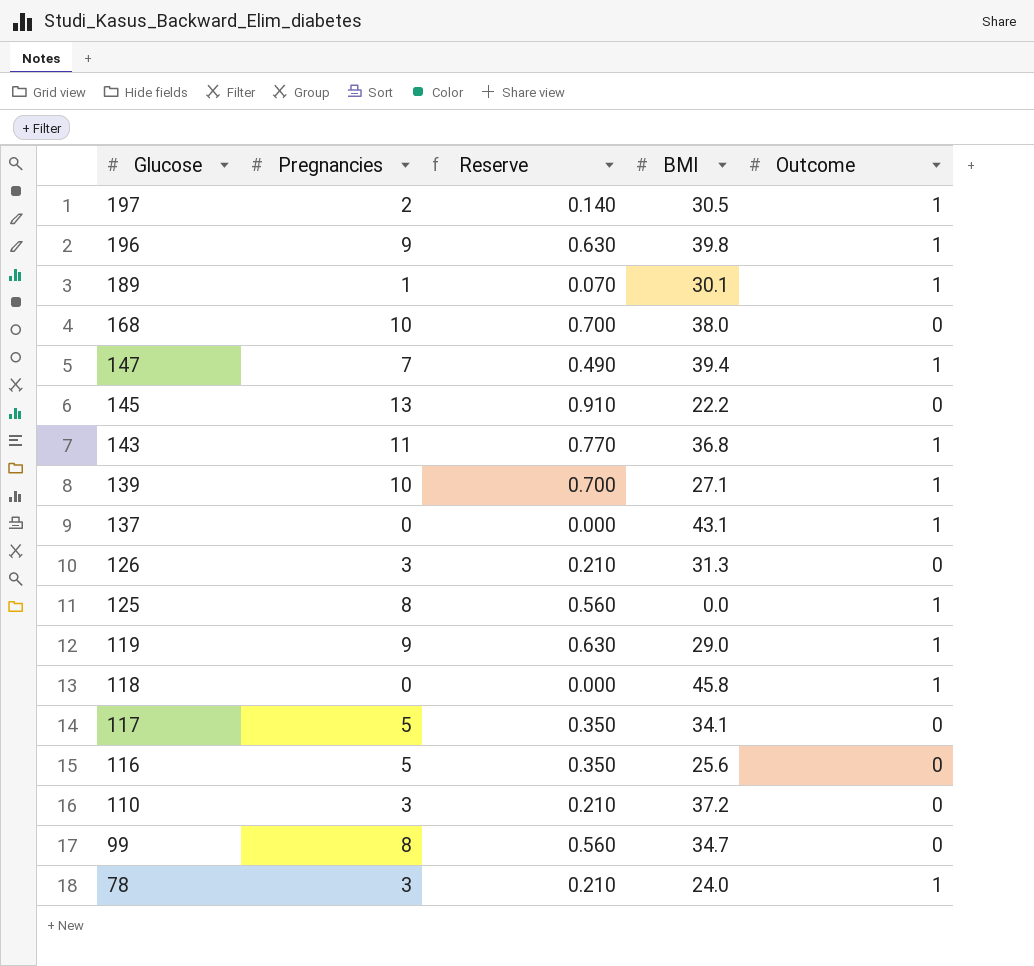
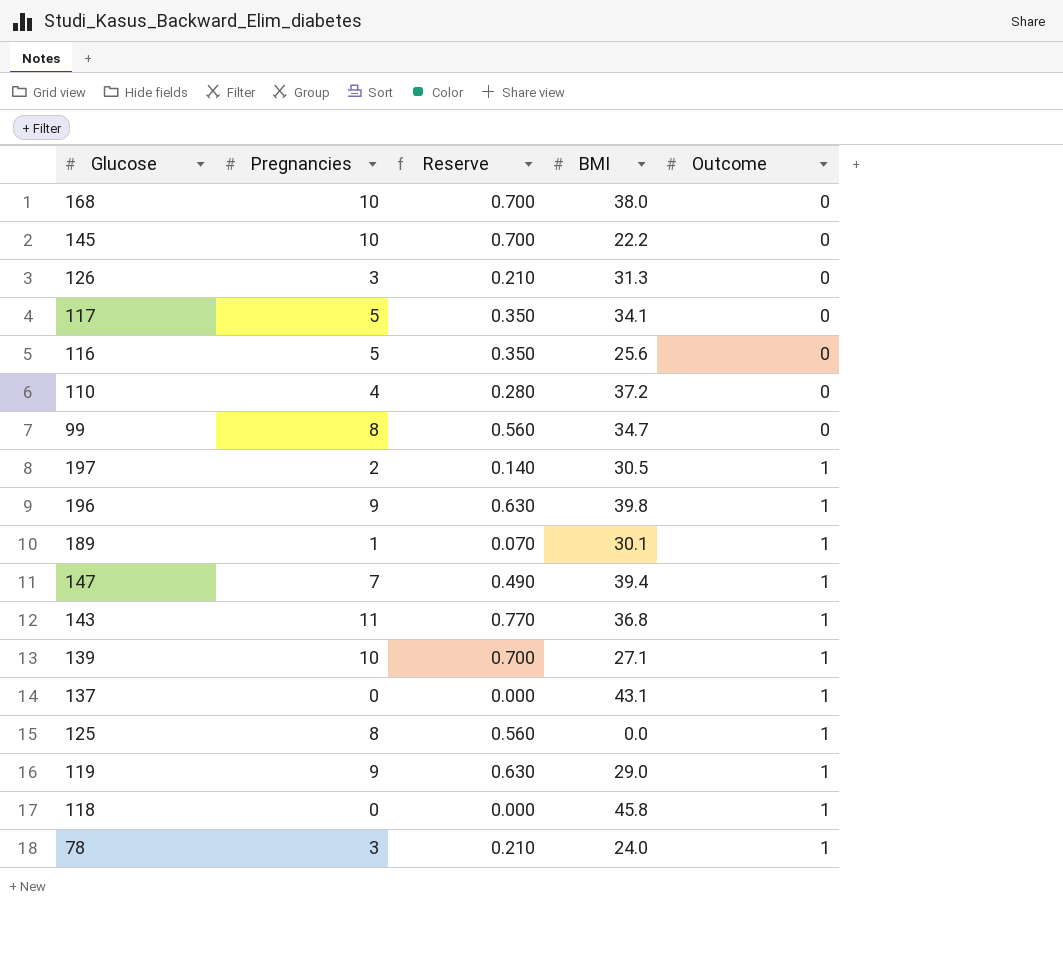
row order: Glucose descending -> Outcome ascending
145 | Pregnancies: 13 -> 10
145 | Reserve: 0.910 -> 0.700
110 | Pregnancies: 3 -> 4
110 | Reserve: 0.210 -> 0.280

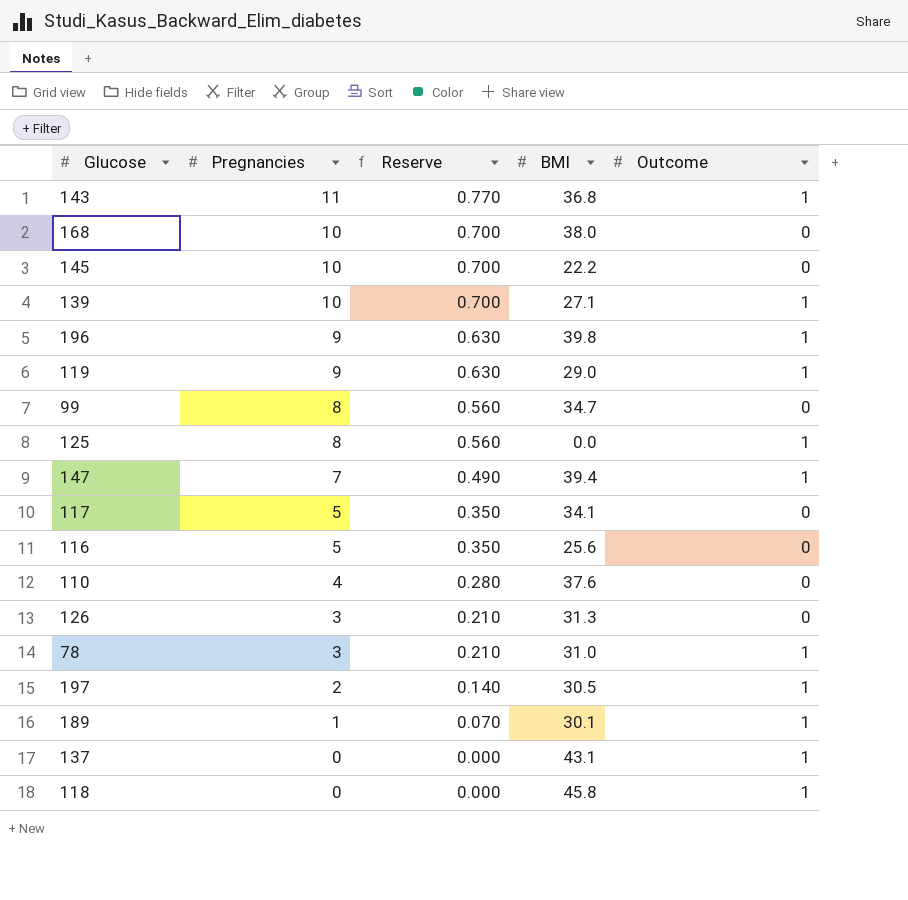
row order: Outcome ascending -> Pregnancies descending
110 | BMI: 37.2 -> 37.6
78 | BMI: 24.0 -> 31.0

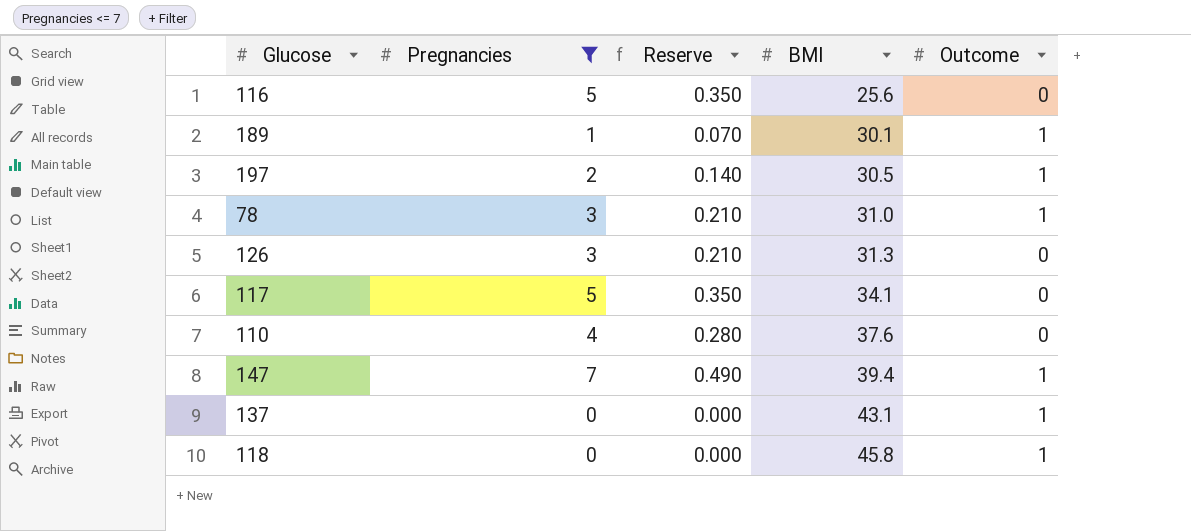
filter: none -> Pregnancies <= 7
row order: Pregnancies descending -> BMI ascending

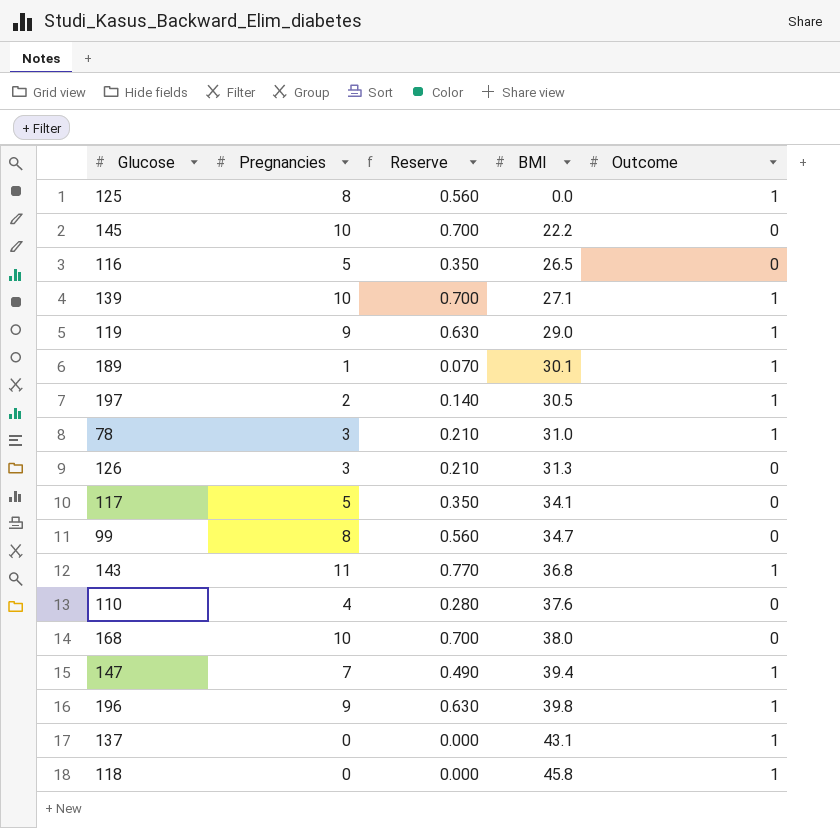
filter: Pregnancies <= 7 -> none
116 | BMI: 25.6 -> 26.5

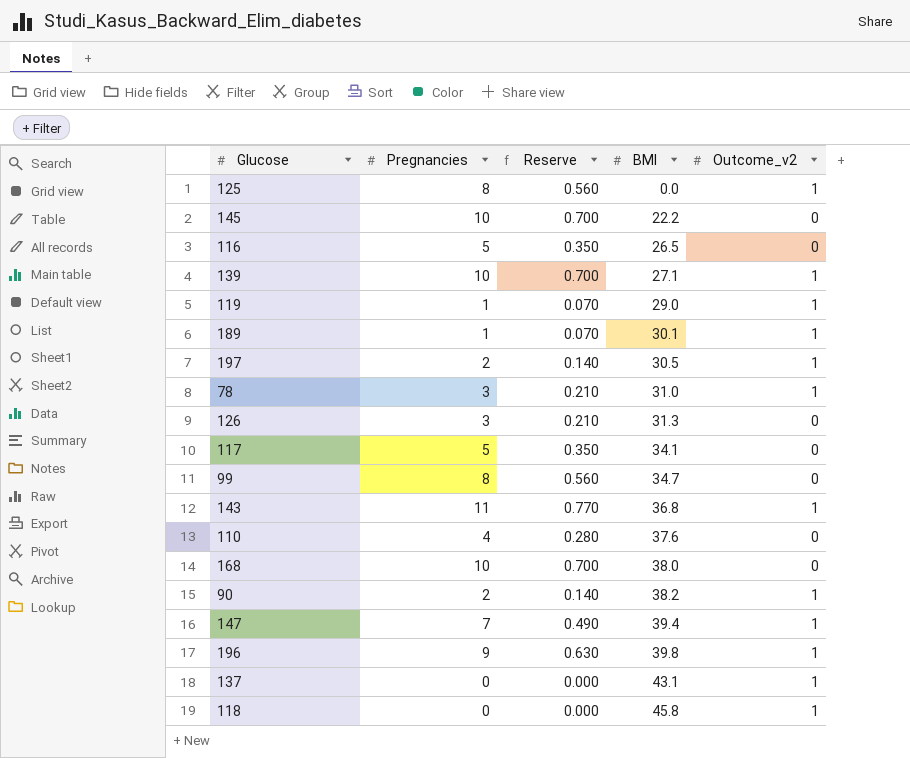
column name: Outcome -> Outcome_v2
119 | Pregnancies: 9 -> 1
119 | Reserve: 0.630 -> 0.070
row 90: none -> 2 | 0.140 | 38.2 | 1

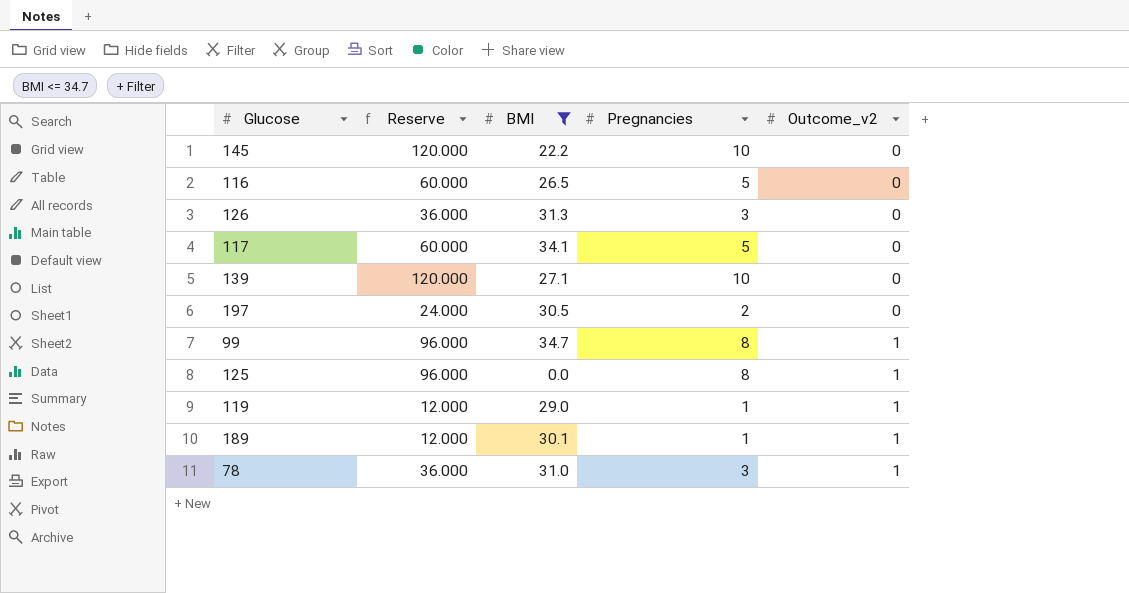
filter: none -> BMI <= 34.7
row order: BMI ascending -> Outcome_v2 ascending
column Reserve | formula: [Pregnancies] * 0.07 -> [Pregnancies] * 12
column Pregnancies | position: 2 -> 4
139 | Outcome_v2: 1 -> 0
197 | Outcome_v2: 1 -> 0
99 | Outcome_v2: 0 -> 1

